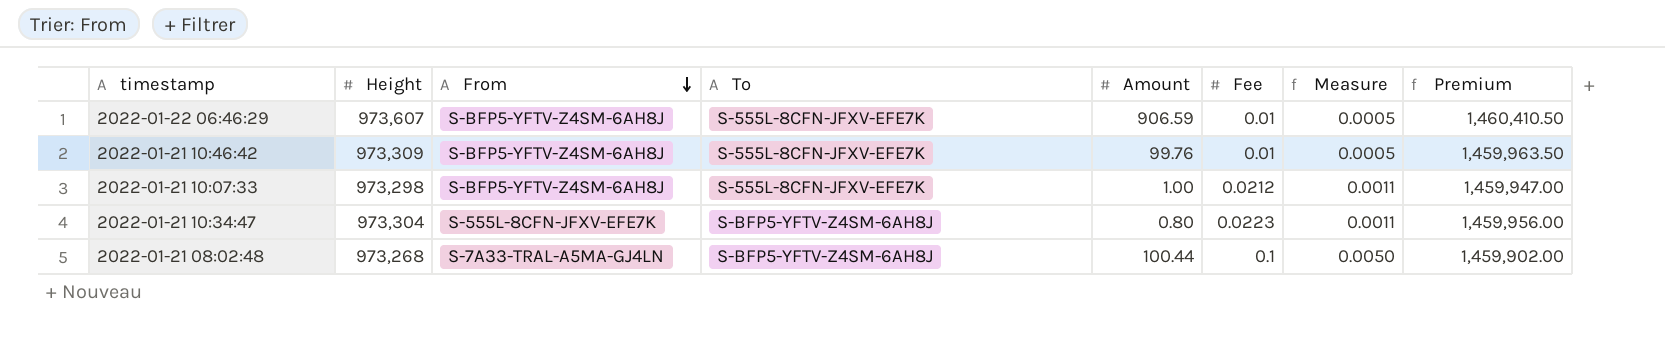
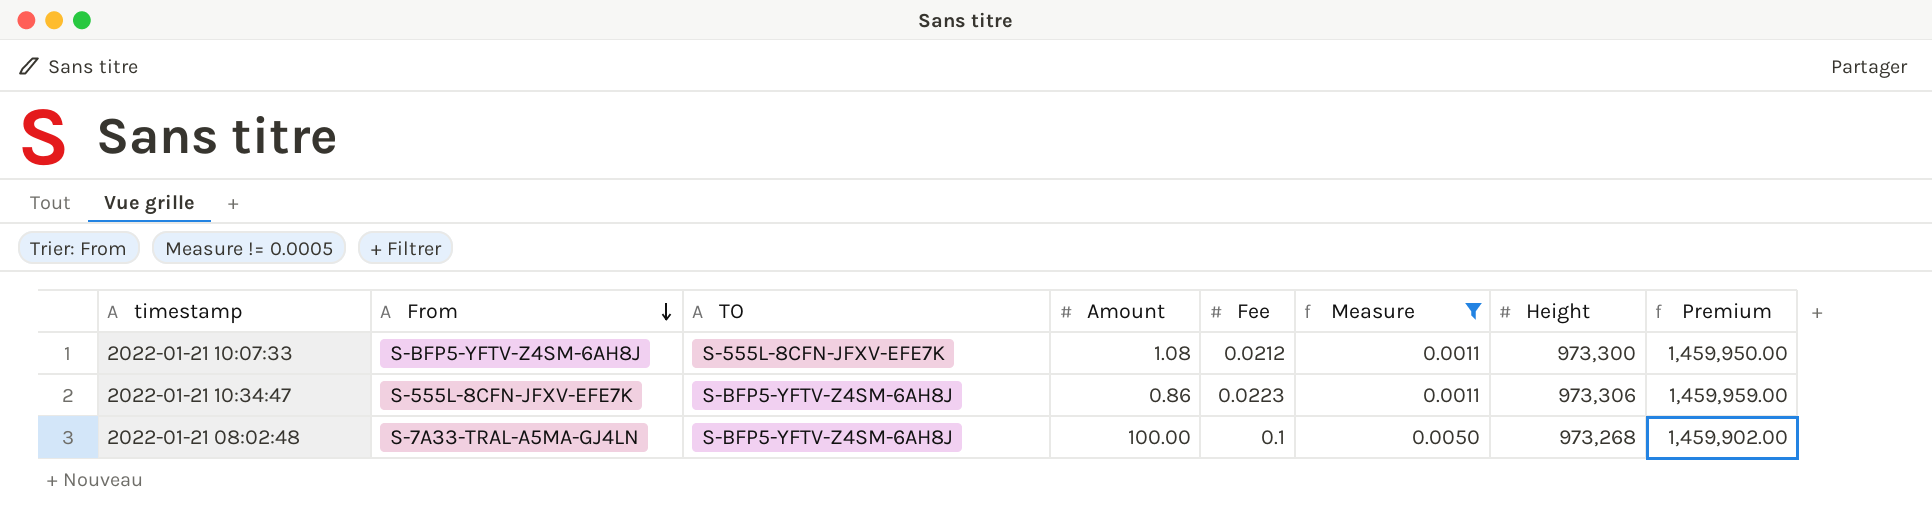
filter: none -> Measure != 0.0005
column name: To -> TO
column Height | position: 2 -> 7
2022-01-21 10:07:33 | Amount: 1.00 -> 1.08
2022-01-21 10:07:33 | Height: 973,298 -> 973,300
2022-01-21 10:07:33 | Premium: 1,459,947.00 -> 1,459,950.00
2022-01-21 10:34:47 | Amount: 0.80 -> 0.86
2022-01-21 10:34:47 | Height: 973,304 -> 973,306
2022-01-21 10:34:47 | Premium: 1,459,956.00 -> 1,459,959.00
2022-01-21 08:02:48 | Amount: 100.44 -> 100.00

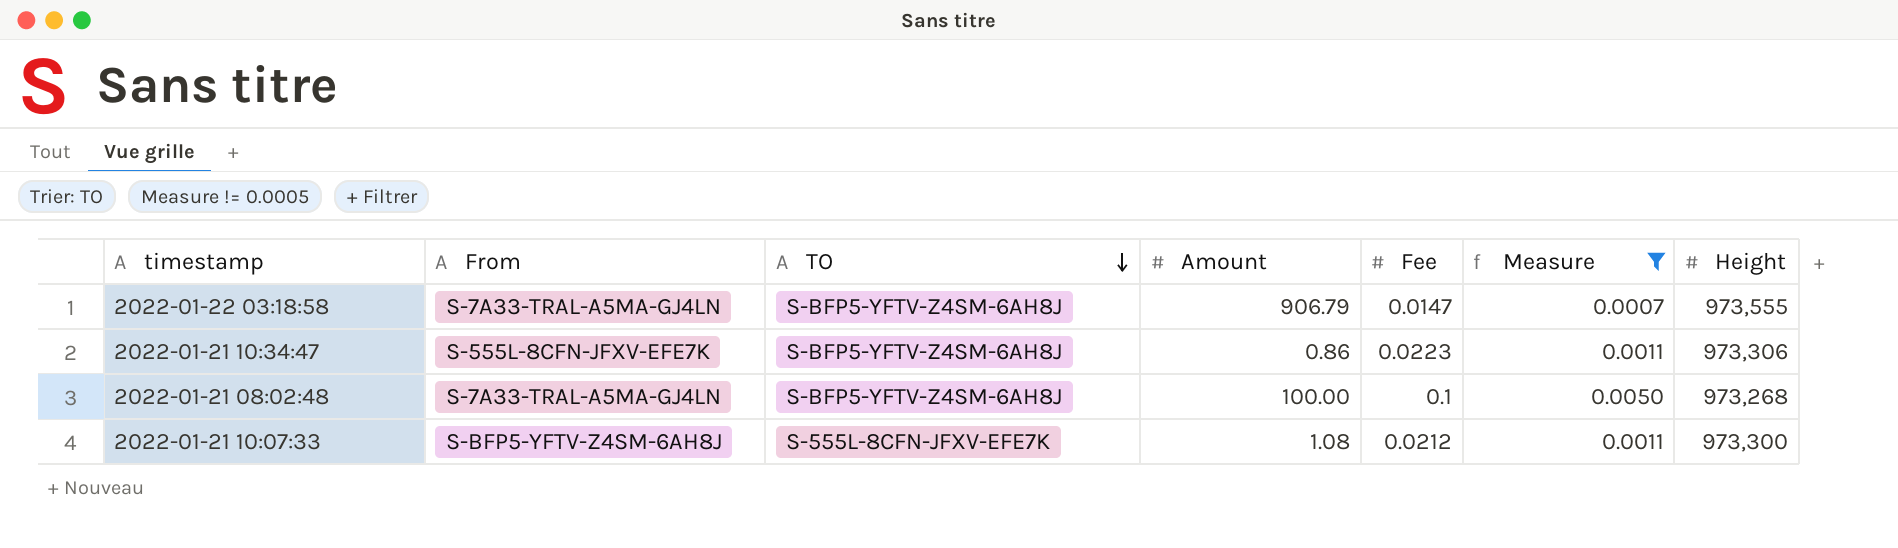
row order: From descending -> TO descending
column Premium | formula: [Height] * 1.5 -> none
row 2022-01-22 03:18:58: none -> S-7A33-TRAL-A5MA-GJ4LN | S-BFP5-YFTV-Z4SM-6AH8J | 906.79 | 0.0147 | 0.0007 | 973,555

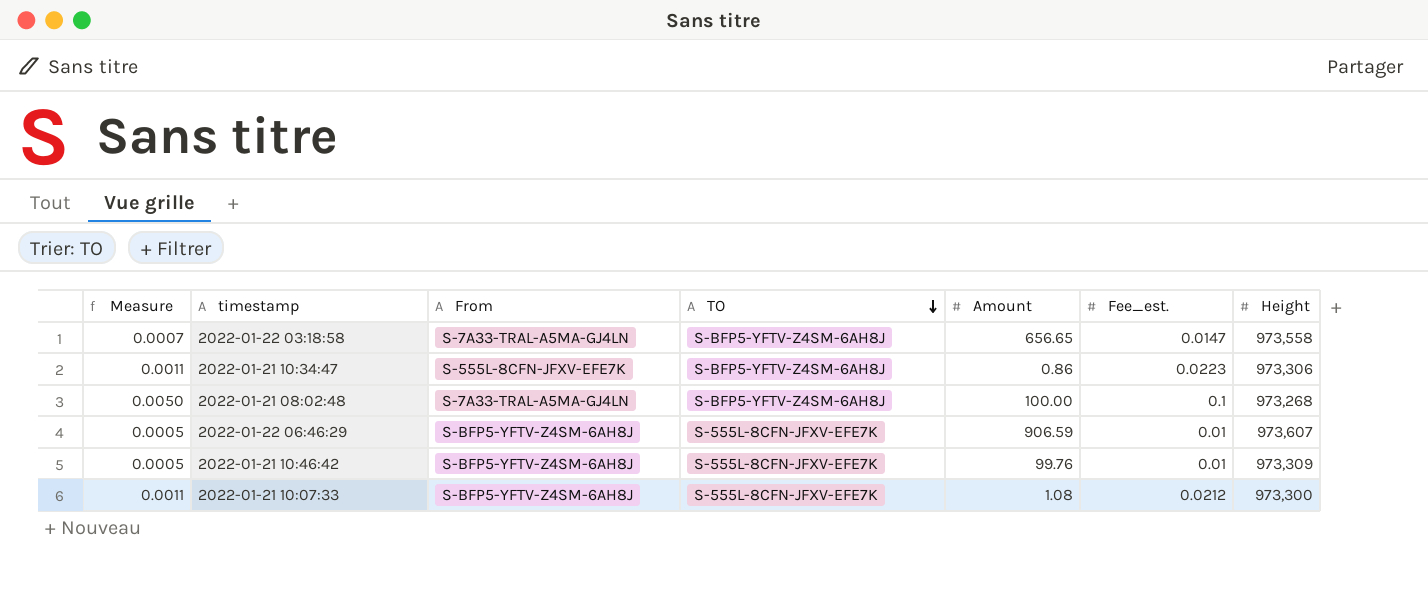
filter: Measure != 0.0005 -> none
column Measure | position: 6 -> 1
column name: Fee -> Fee_est.
2022-01-22 03:18:58 | Amount: 906.79 -> 656.65
2022-01-22 03:18:58 | Height: 973,555 -> 973,558

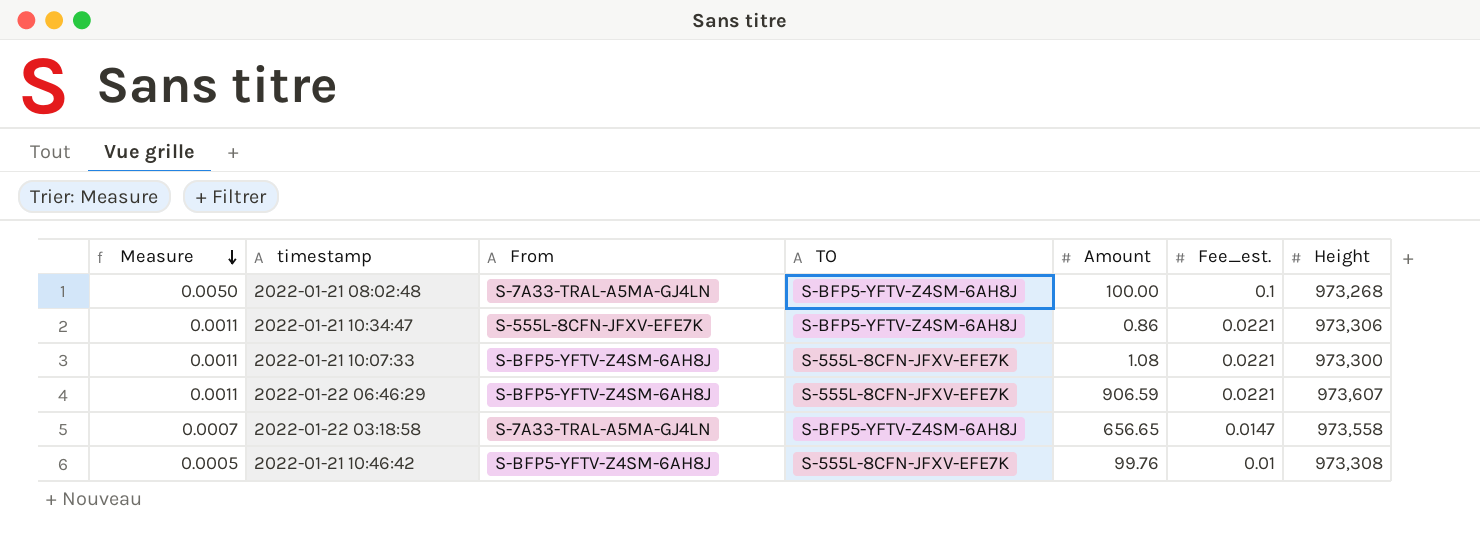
row order: TO descending -> Measure descending
2022-01-21 10:34:47 | Fee_est.: 0.0223 -> 0.0221
2022-01-21 10:07:33 | Fee_est.: 0.0212 -> 0.0221
2022-01-22 06:46:29 | Measure: 0.0005 -> 0.0011
2022-01-22 06:46:29 | Fee_est.: 0.01 -> 0.0221
2022-01-21 10:46:42 | Height: 973,309 -> 973,308

